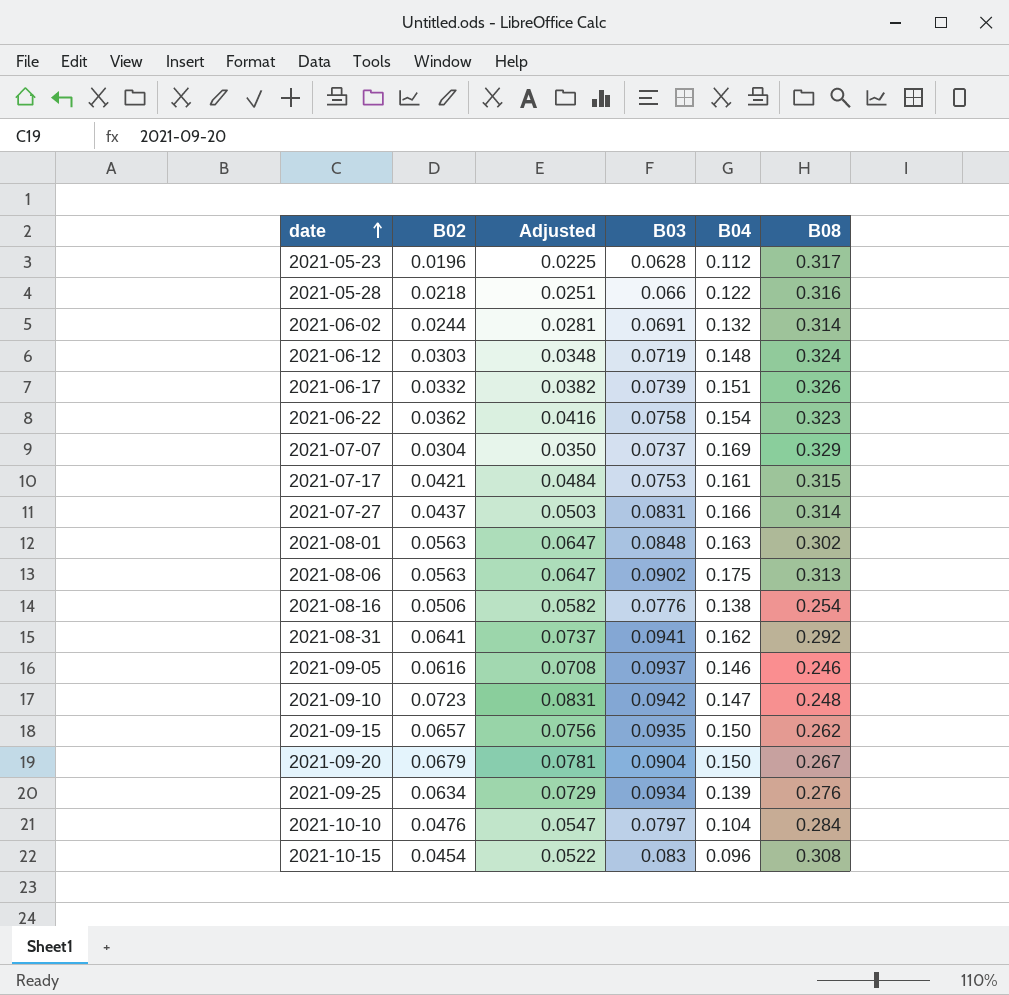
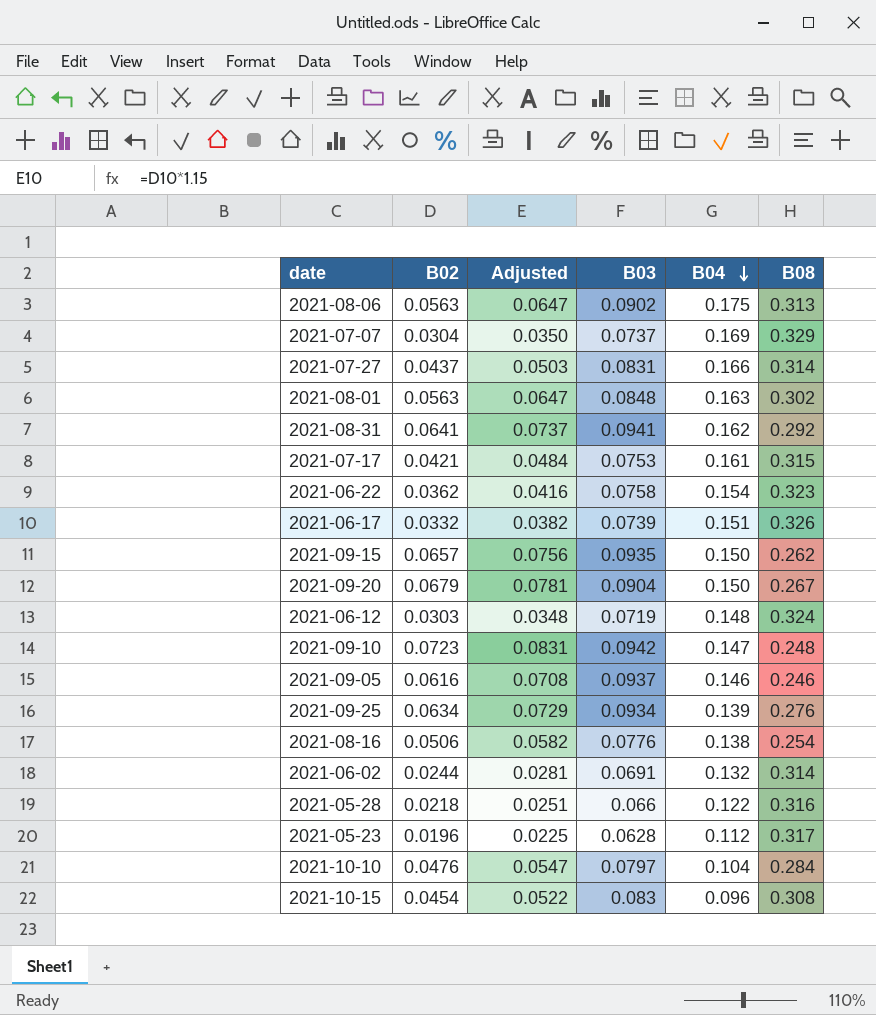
row order: date ascending -> B04 descending

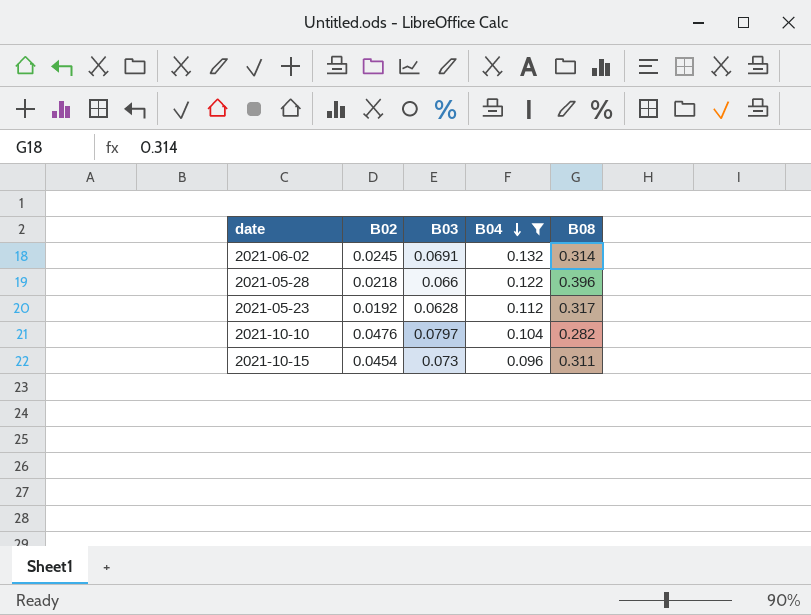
filter: none -> B04 <= 0.132
column Adjusted | formula: [B02] * 1.15 -> none
2021-06-02 | B02: 0.0244 -> 0.0245
2021-05-28 | B08: 0.316 -> 0.396
2021-05-23 | B02: 0.0196 -> 0.0192
2021-10-10 | B08: 0.284 -> 0.282
2021-10-15 | B03: 0.083 -> 0.073
2021-10-15 | B08: 0.308 -> 0.311

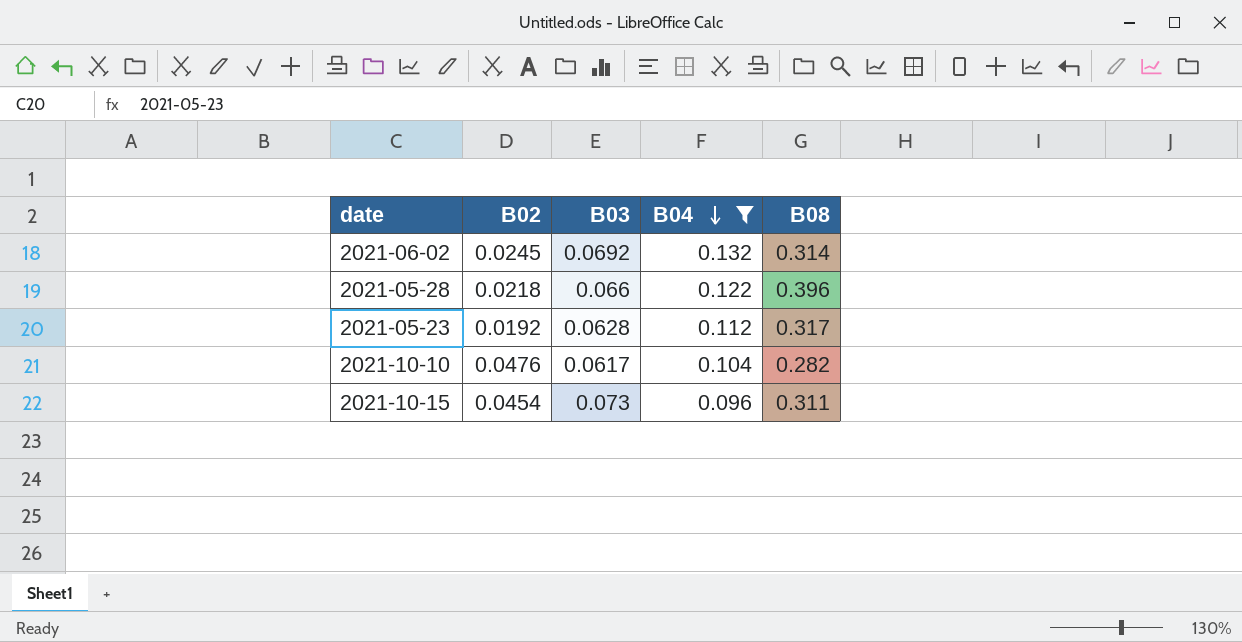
2021-06-02 | B03: 0.0691 -> 0.0692
2021-10-10 | B03: 0.0797 -> 0.0617

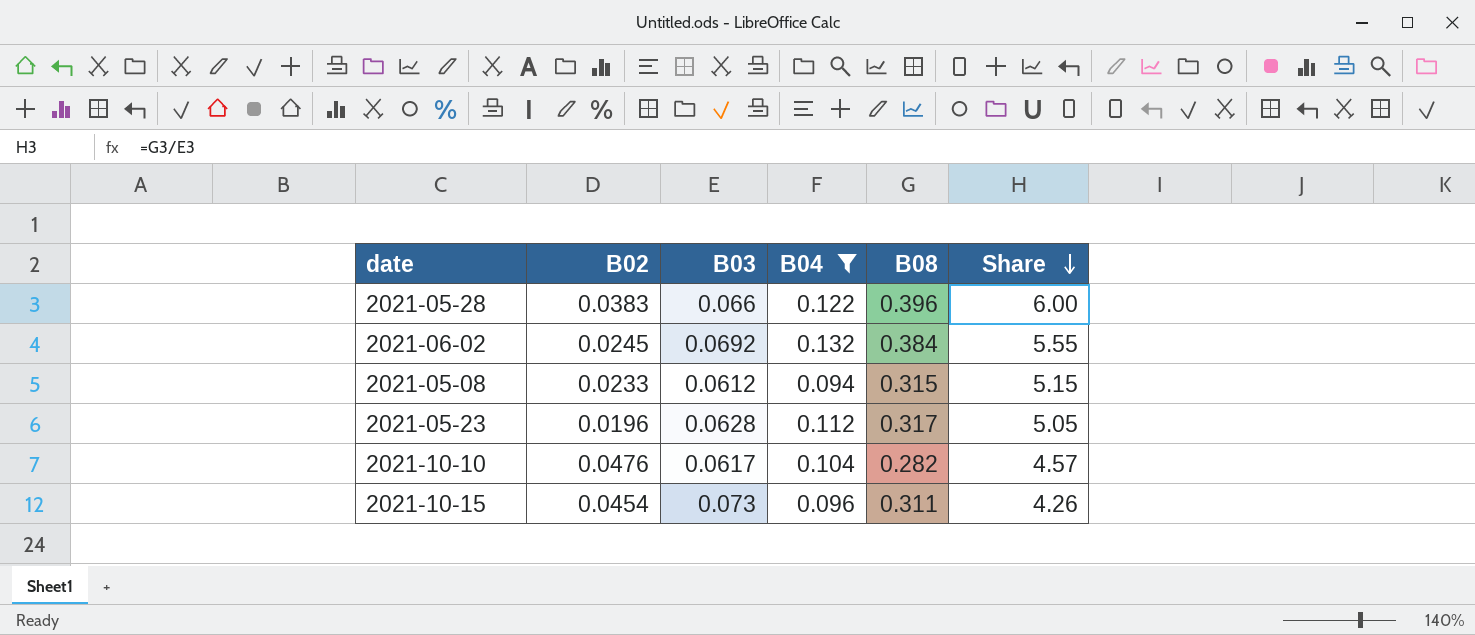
row order: B04 descending -> Share descending
column Share | formula: none -> [B08] / [B03]
2021-05-28 | B02: 0.0218 -> 0.0383
2021-06-02 | B08: 0.314 -> 0.384
row 2021-05-08: none -> 0.0233 | 0.0612 | 0.094 | 0.315 | 5.15
2021-05-23 | B02: 0.0192 -> 0.0196

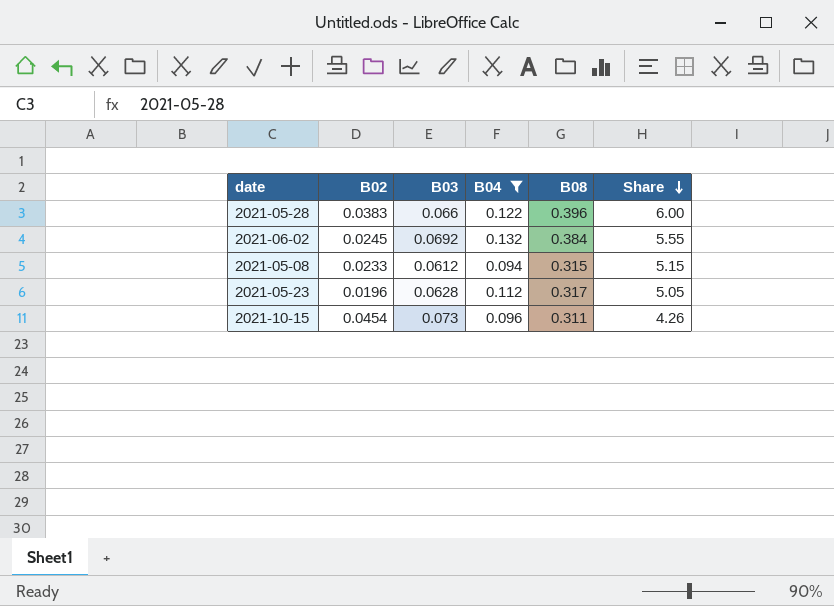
row 2021-10-10: 0.0476 | 0.0617 | 0.104 | 0.282 | 4.57 -> none

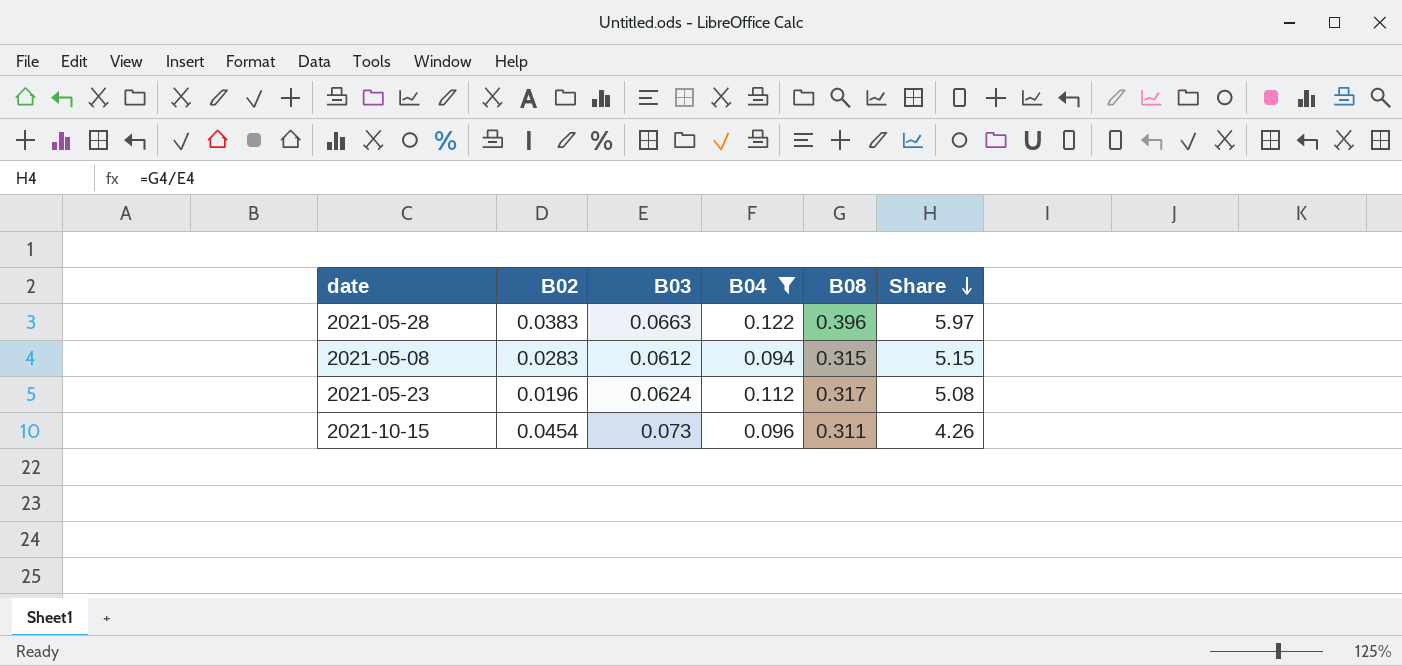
row 2021-06-02: 0.0245 | 0.0692 | 0.132 | 0.384 | 5.55 -> none
2021-05-28 | B03: 0.066 -> 0.0663
2021-05-28 | Share: 6.00 -> 5.97
2021-05-08 | B02: 0.0233 -> 0.0283
2021-05-23 | B03: 0.0628 -> 0.0624
2021-05-23 | Share: 5.05 -> 5.08

